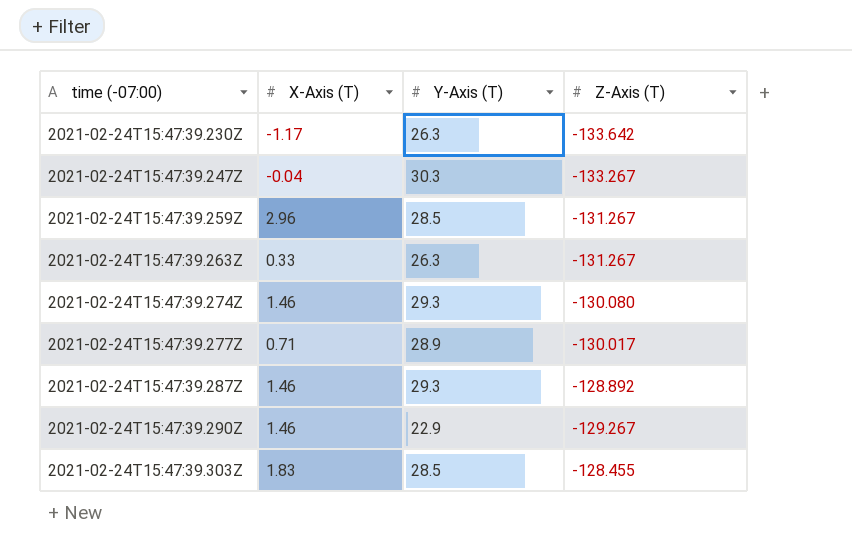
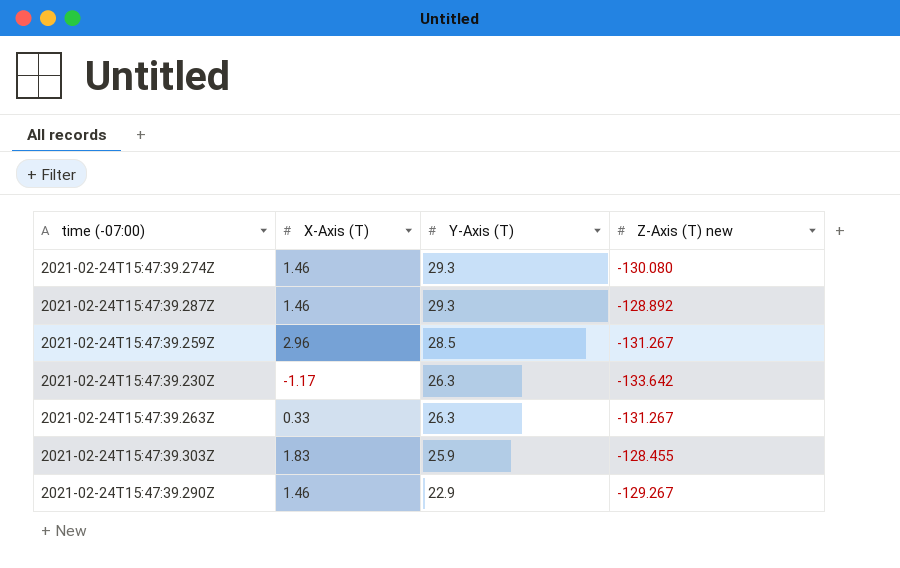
row order: time (-07:00) ascending -> Y-Axis (T) descending
column name: Z-Axis (T) -> Z-Axis (T) new
row 2021-02-24T15:47:39.247Z: -0.04 | 30.3 | -133.267 -> none
row 2021-02-24T15:47:39.277Z: 0.71 | 28.9 | -130.017 -> none
2021-02-24T15:47:39.303Z | Y-Axis (T): 28.5 -> 25.9

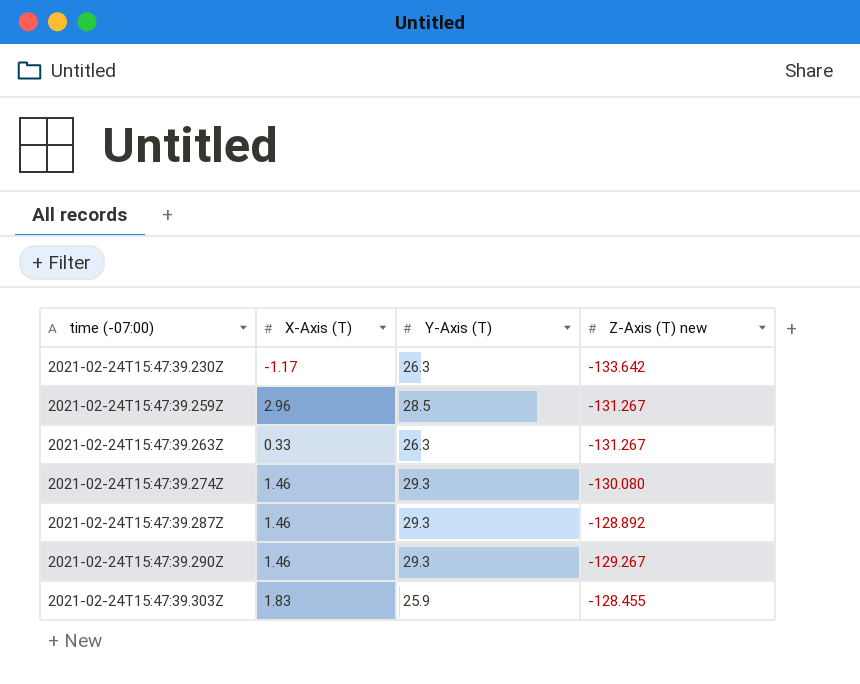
row order: Y-Axis (T) descending -> time (-07:00) ascending
2021-02-24T15:47:39.290Z | Y-Axis (T): 22.9 -> 29.3

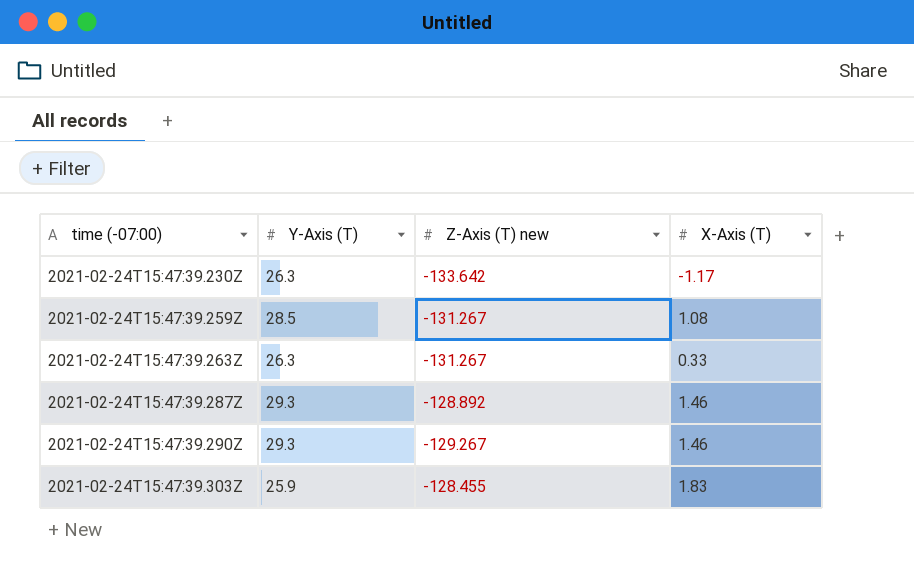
column X-Axis (T) | position: 2 -> 4
row 2021-02-24T15:47:39.274Z: 1.46 | 29.3 | -130.080 -> none
2021-02-24T15:47:39.259Z | X-Axis (T): 2.96 -> 1.08

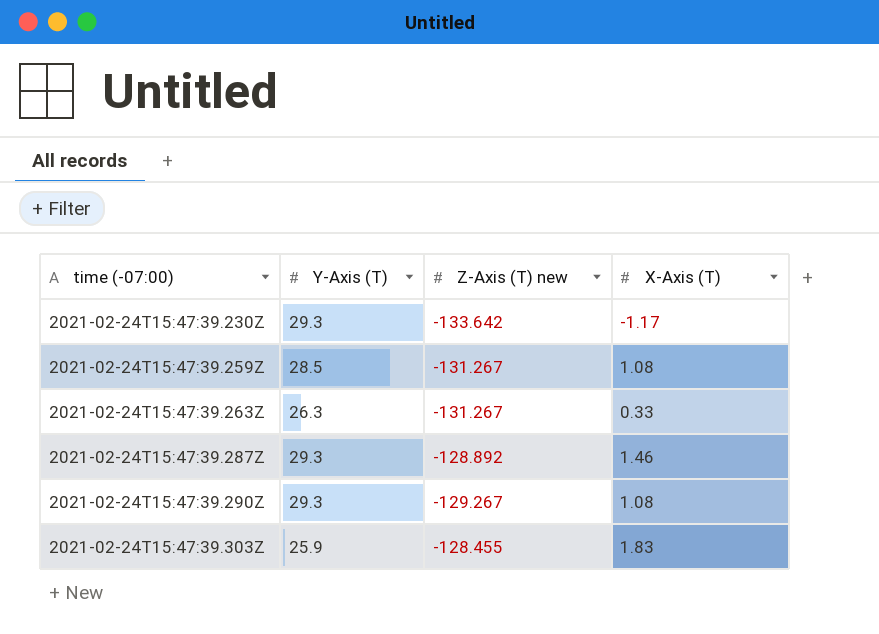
2021-02-24T15:47:39.230Z | Y-Axis (T): 26.3 -> 29.3
2021-02-24T15:47:39.290Z | X-Axis (T): 1.46 -> 1.08

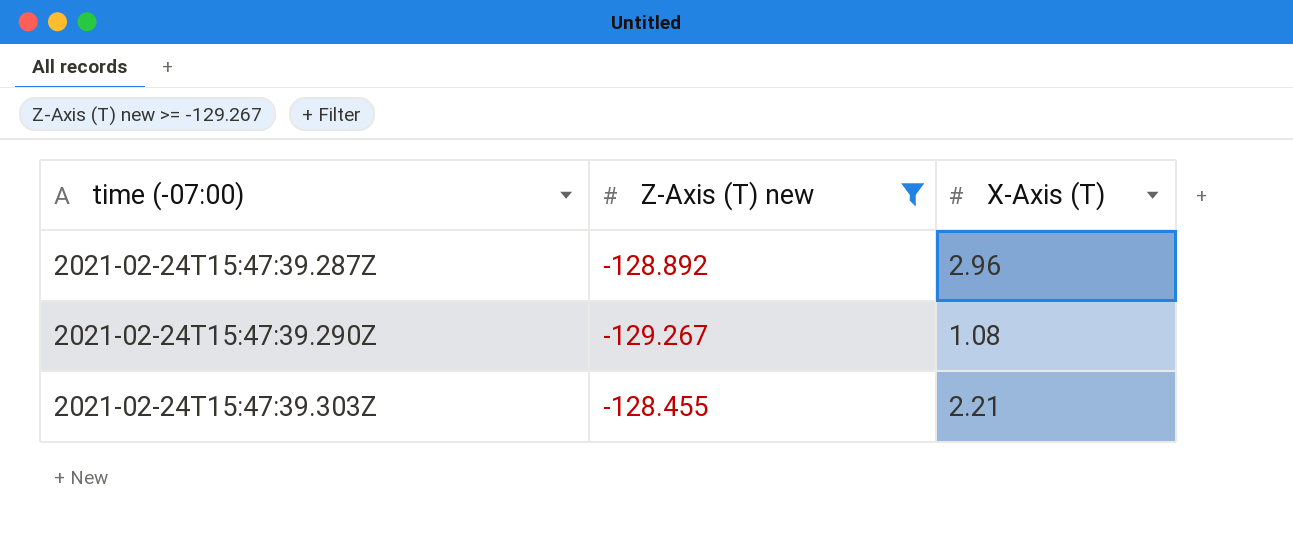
filter: none -> Z-Axis (T) new >= -129.267
column Y-Axis (T) | position: 2 -> none
2021-02-24T15:47:39.287Z | X-Axis (T): 1.46 -> 2.96
2021-02-24T15:47:39.303Z | X-Axis (T): 1.83 -> 2.21

